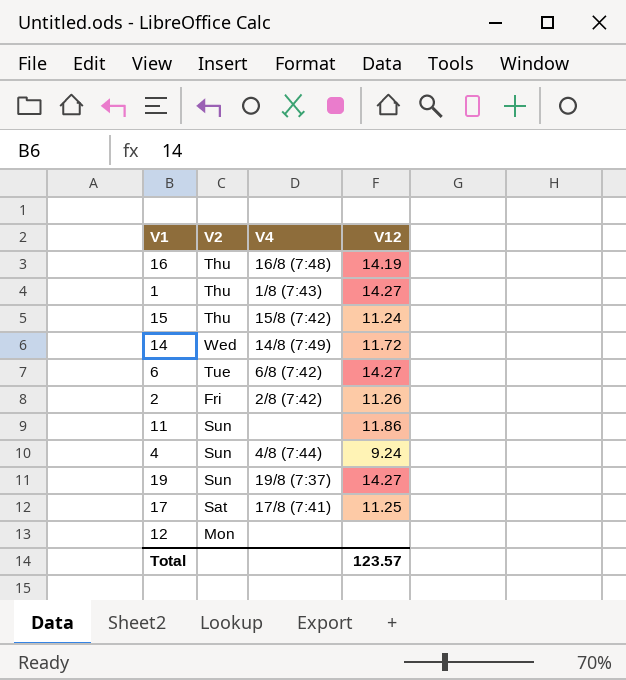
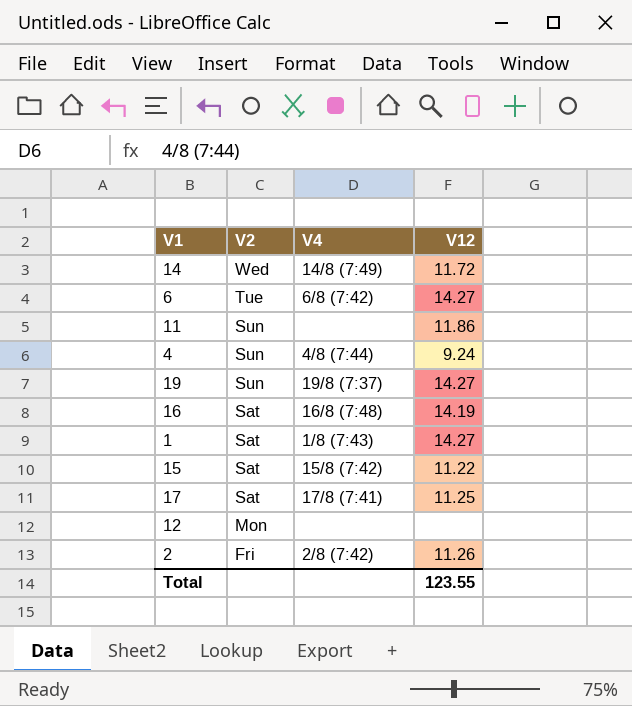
row order: none -> V2 descending
16 | V2: Thu -> Sat
1 | V2: Thu -> Sat
15 | V2: Thu -> Sat
15 | V12: 11.24 -> 11.22
Total | V12: 123.57 -> 123.55

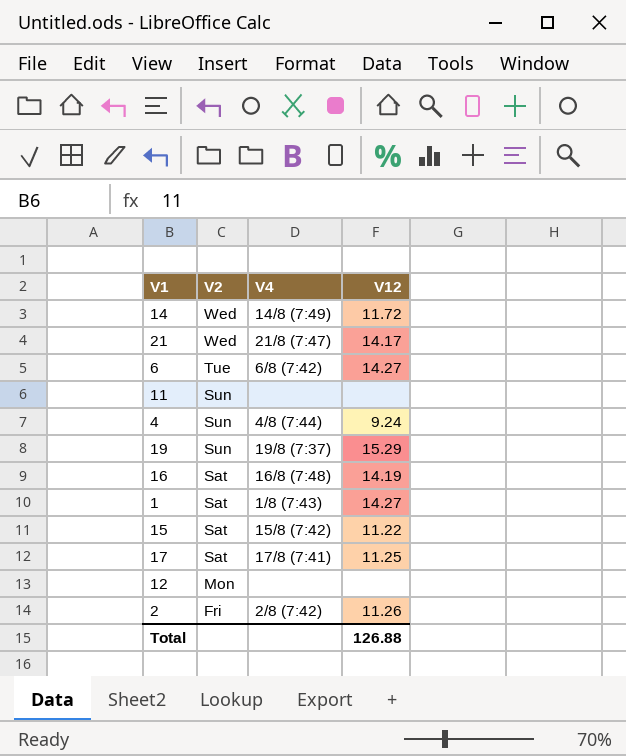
row 21: none -> Wed | 21/8 (7:47) | 14.17
11 | V12: 11.86 -> none
19 | V12: 14.27 -> 15.29
Total | V12: 123.55 -> 126.88

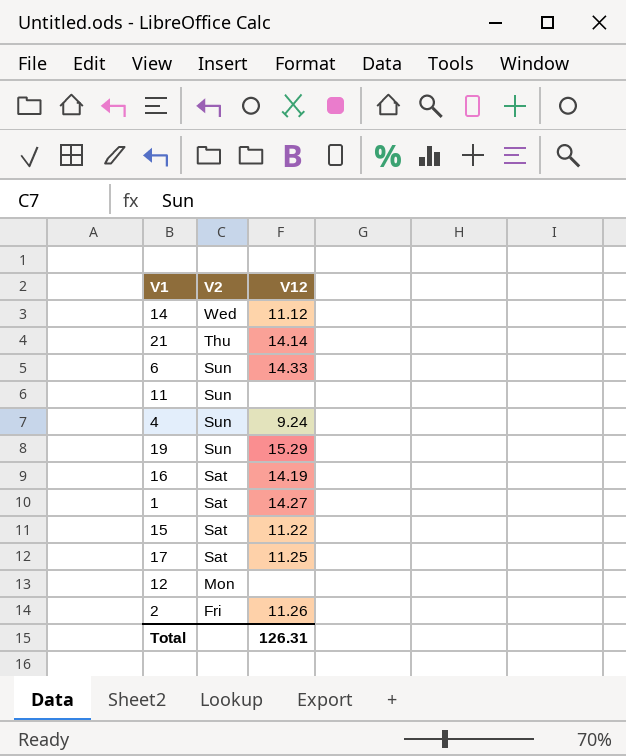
column V4 | position: 3 -> none
14 | V12: 11.72 -> 11.12
21 | V2: Wed -> Thu
21 | V12: 14.17 -> 14.14
6 | V2: Tue -> Sun
6 | V12: 14.27 -> 14.33
Total | V12: 126.88 -> 126.31

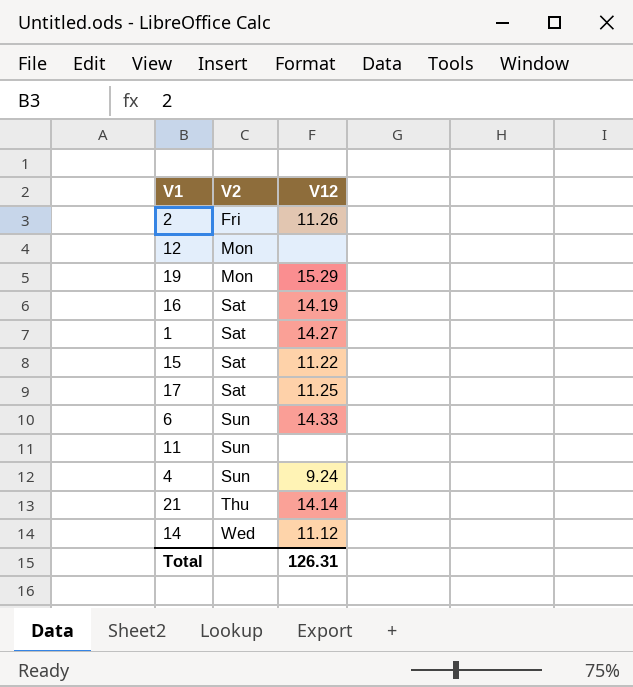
row order: V2 descending -> V2 ascending
19 | V2: Sun -> Mon

